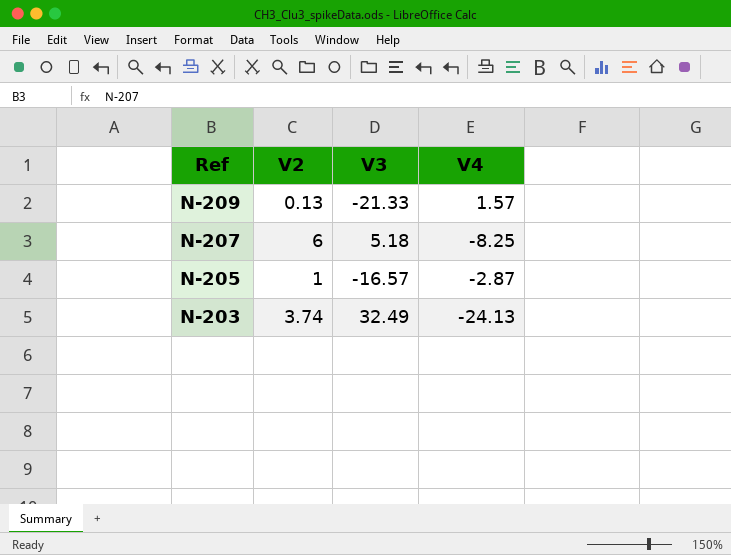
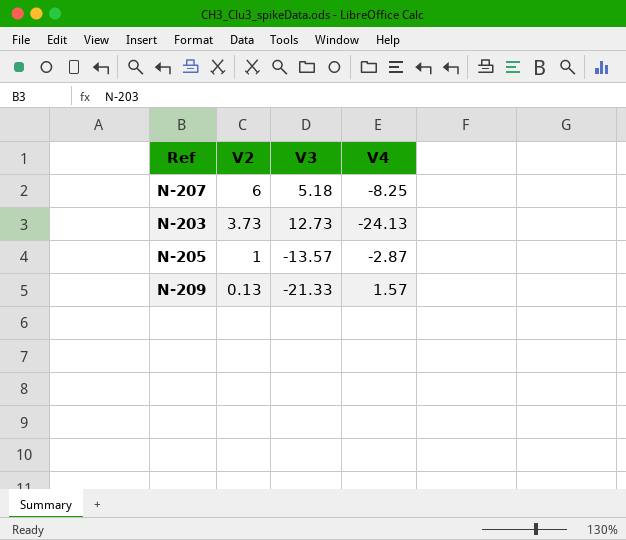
row order: Ref descending -> V2 descending
N-203 | V2: 3.74 -> 3.73
N-203 | V3: 32.49 -> 12.73
N-205 | V3: -16.57 -> -13.57

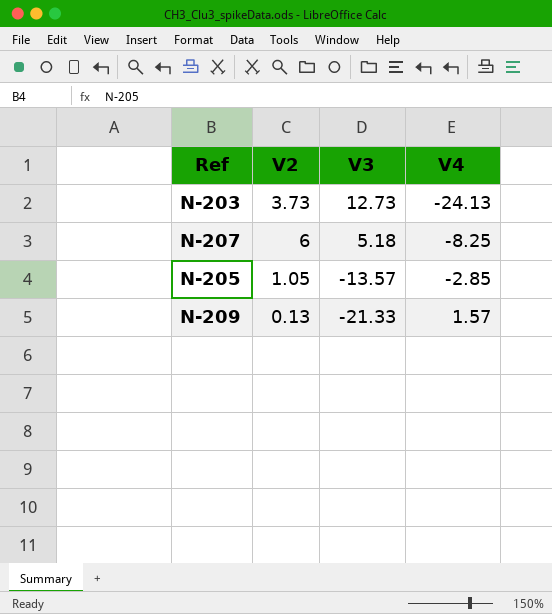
row order: V2 descending -> V3 descending
N-205 | V2: 1 -> 1.05
N-205 | V4: -2.87 -> -2.85

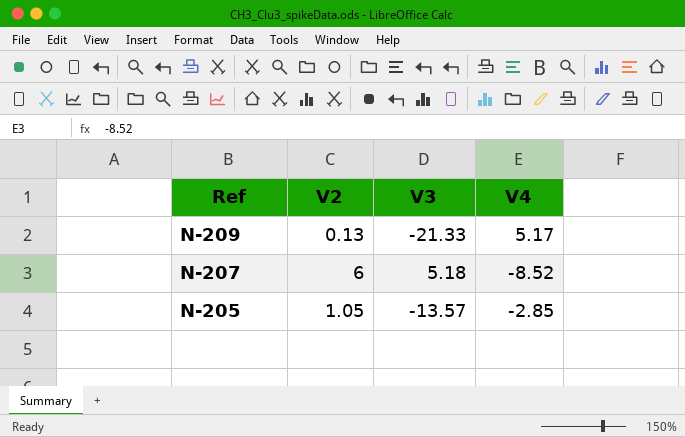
row order: V3 descending -> Ref descending
row N-203: 3.73 | 12.73 | -24.13 -> none
N-209 | V4: 1.57 -> 5.17
N-207 | V4: -8.25 -> -8.52

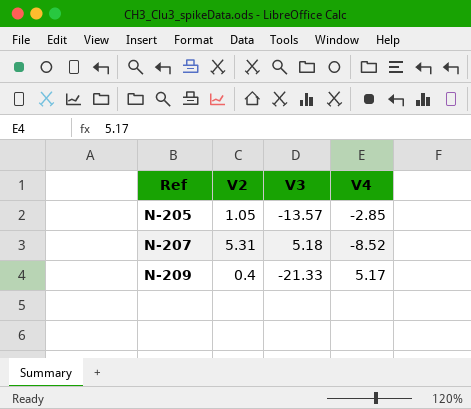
row order: Ref descending -> Ref ascending
N-207 | V2: 6 -> 5.31
N-209 | V2: 0.13 -> 0.4

